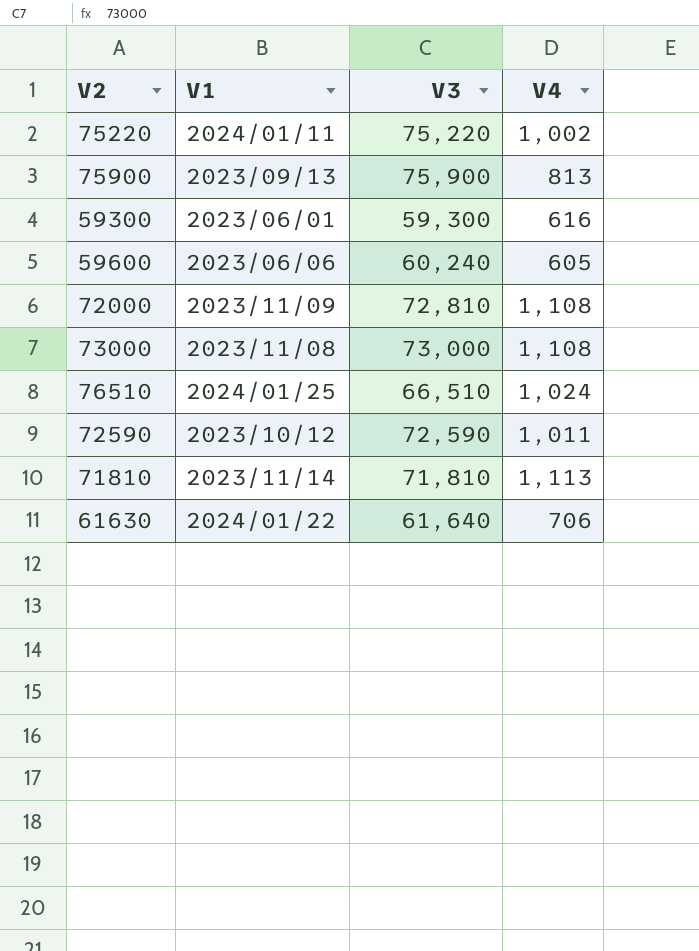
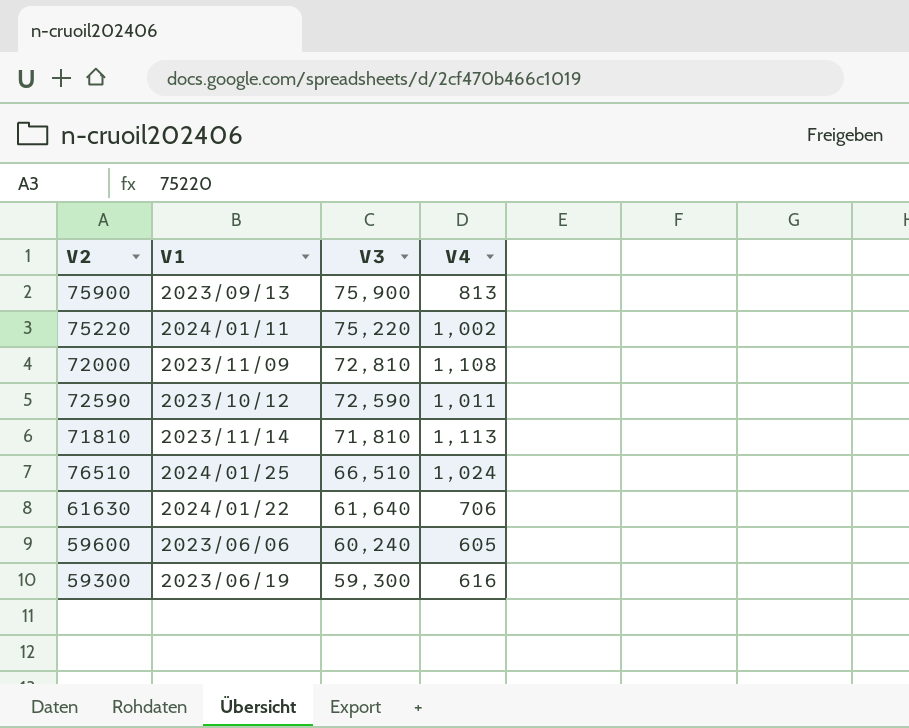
row order: none -> V3 descending
row 73000: 2023/11/08 | 73,000 | 1,108 -> none
59300 | V1: 2023/06/01 -> 2023/06/19

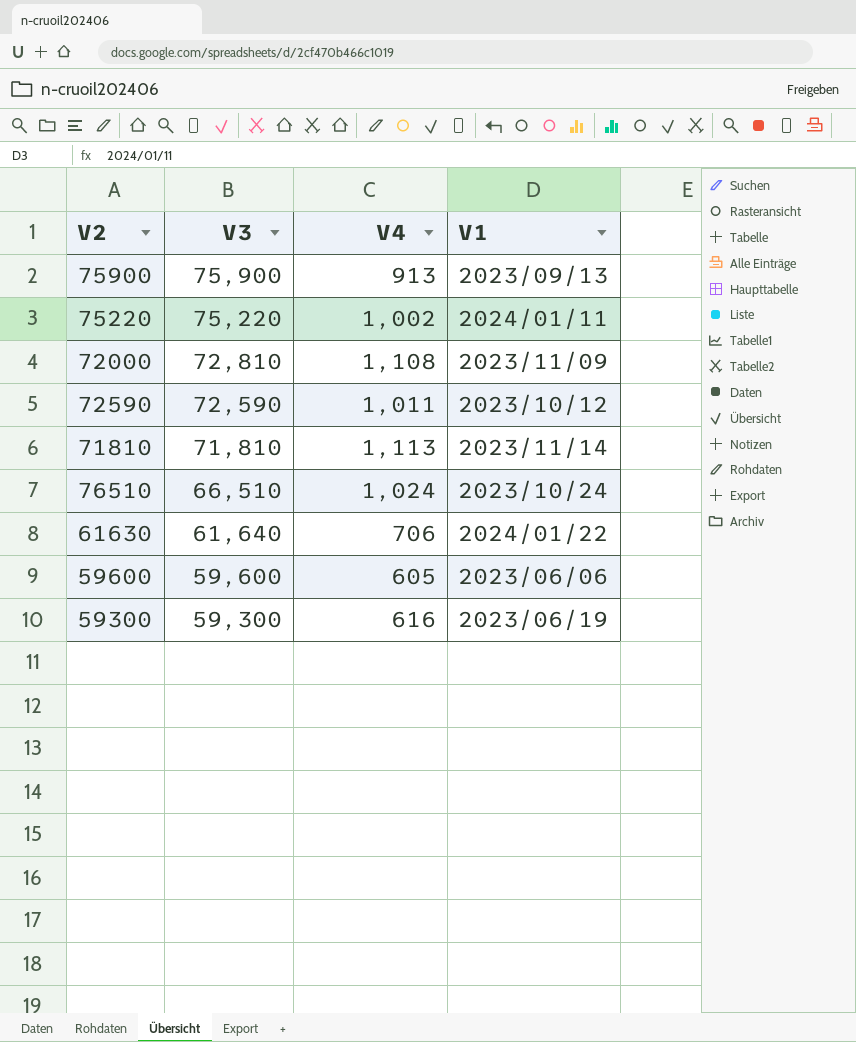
column V1 | position: 2 -> 4
75900 | V4: 813 -> 913
76510 | V1: 2024/01/25 -> 2023/10/24
59600 | V3: 60,240 -> 59,600

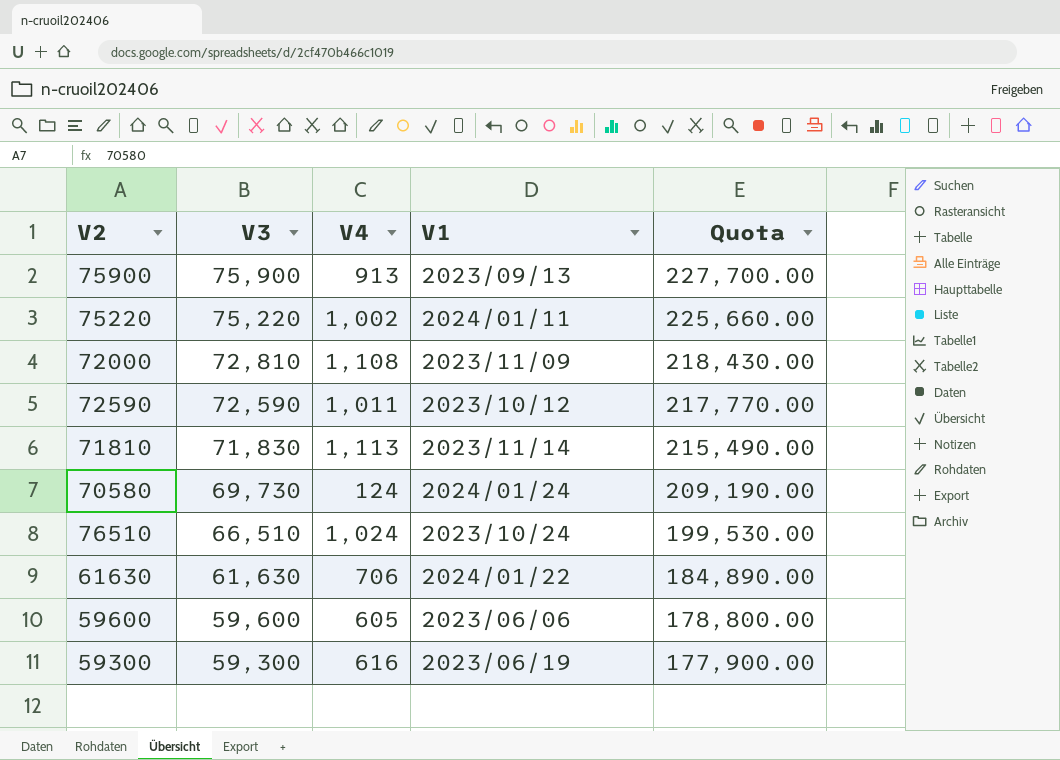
column Quota | formula: none -> [V3] * 3
71810 | V3: 71,810 -> 71,830
row 70580: none -> 69,730 | 124 | 2024/01/24 | 209,190.00
61630 | V3: 61,640 -> 61,630

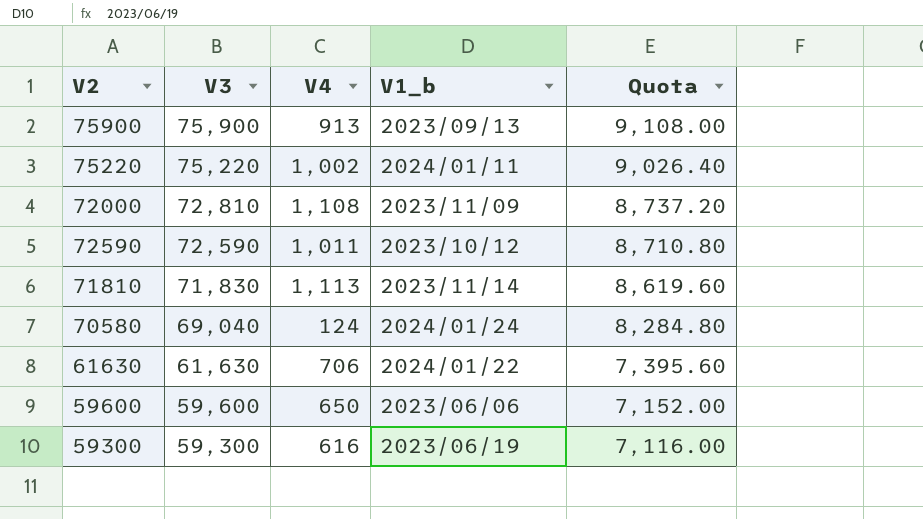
column name: V1 -> V1_b
column Quota | formula: [V3] * 3 -> [V3] * 0.12
row 76510: 66,510 | 1,024 | 2023/10/24 | 199,530.00 -> none
70580 | V3: 69,730 -> 69,040
59600 | V4: 605 -> 650

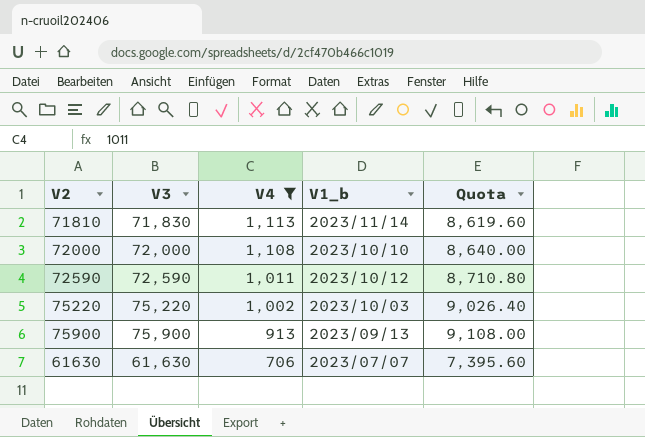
filter: none -> V4 >= 706
row order: V3 descending -> V4 descending
72000 | V3: 72,810 -> 72,000
72000 | V1_b: 2023/11/09 -> 2023/10/10
72000 | Quota: 8,737.20 -> 8,640.00
75220 | V1_b: 2024/01/11 -> 2023/10/03
61630 | V1_b: 2024/01/22 -> 2023/07/07

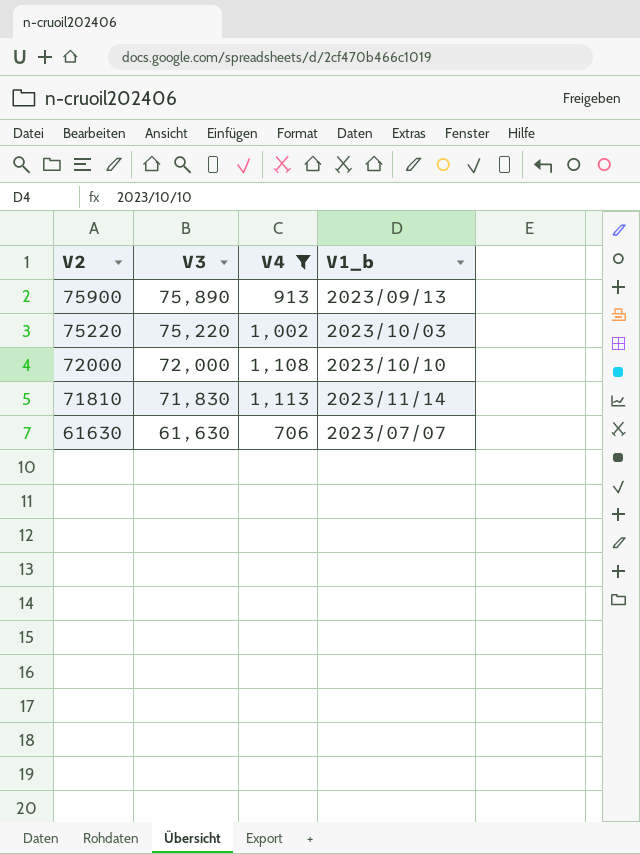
row order: V4 descending -> V2 descending
column Quota | formula: [V3] * 0.12 -> none
row 72590: 72,590 | 1,011 | 2023/10/12 | 8,710.80 -> none
75900 | V3: 75,900 -> 75,890

